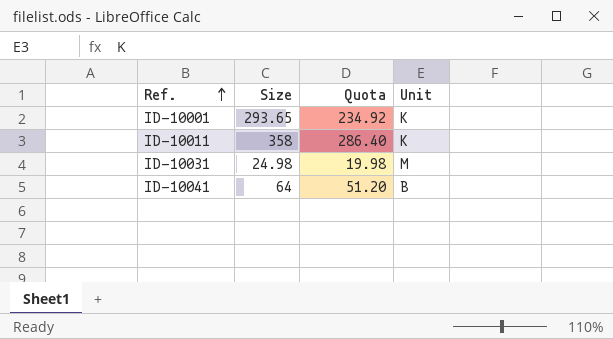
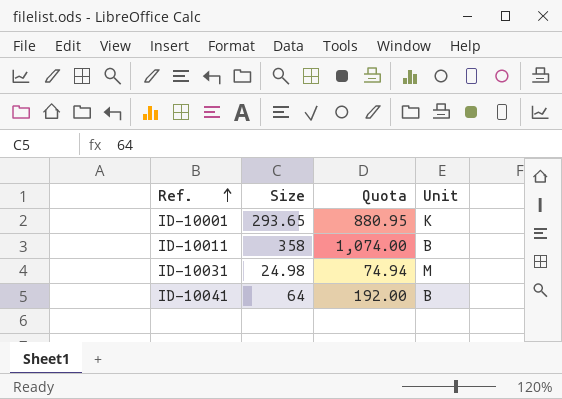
column Quota | formula: [Size] * 0.8 -> [Size] * 3
ID-10011 | Unit: K -> B

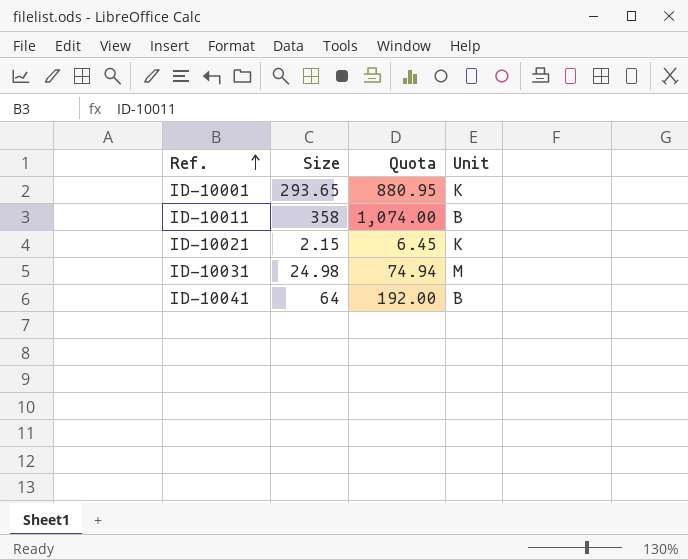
row ID-10021: none -> 2.15 | 6.45 | K

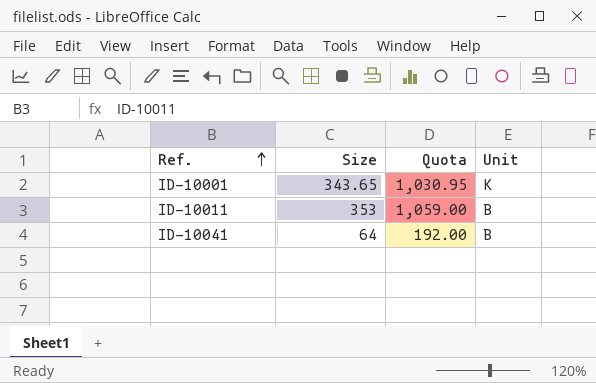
row ID-10021: 2.15 | 6.45 | K -> none
row ID-10031: 24.98 | 74.94 | M -> none
ID-10001 | Size: 293.65 -> 343.65
ID-10001 | Quota: 880.95 -> 1,030.95
ID-10011 | Size: 358 -> 353
ID-10011 | Quota: 1,074.00 -> 1,059.00

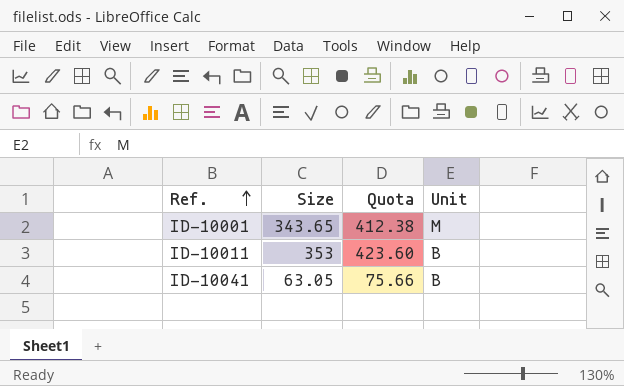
column Quota | formula: [Size] * 3 -> [Size] * 1.2
ID-10001 | Unit: K -> M
ID-10041 | Size: 64 -> 63.05

